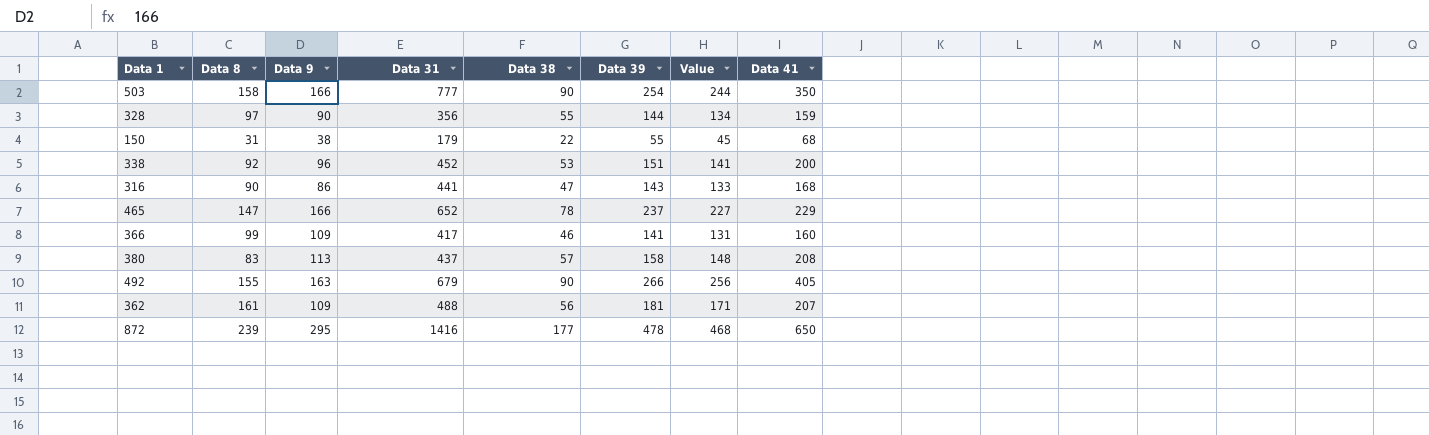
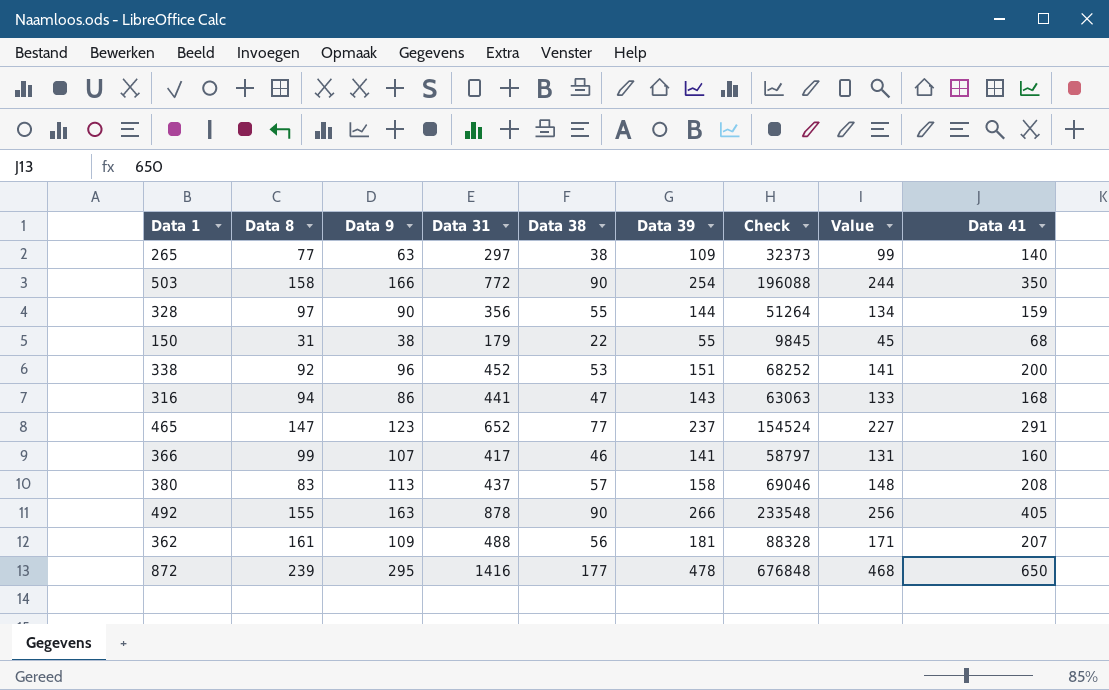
column Check | formula: none -> [Data 31] * [Data 39]
row 265: none -> 77 | 63 | 297 | 38 | 109 | 32373 | 99 | 140
503 | Data 31: 777 -> 772
316 | Data 8: 90 -> 94
465 | Data 9: 166 -> 123
465 | Data 38: 78 -> 77
465 | Data 41: 229 -> 291
366 | Data 9: 109 -> 107
492 | Data 31: 679 -> 878

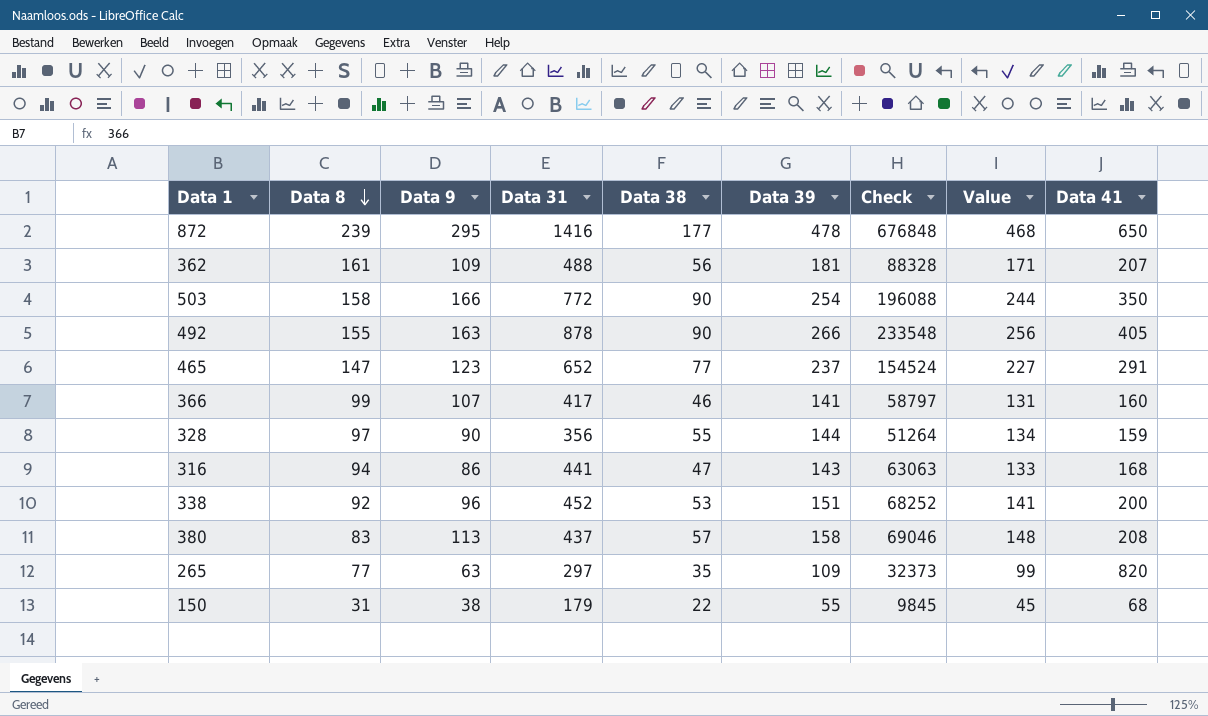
row order: none -> Data 8 descending
265 | Data 38: 38 -> 35
265 | Data 41: 140 -> 820

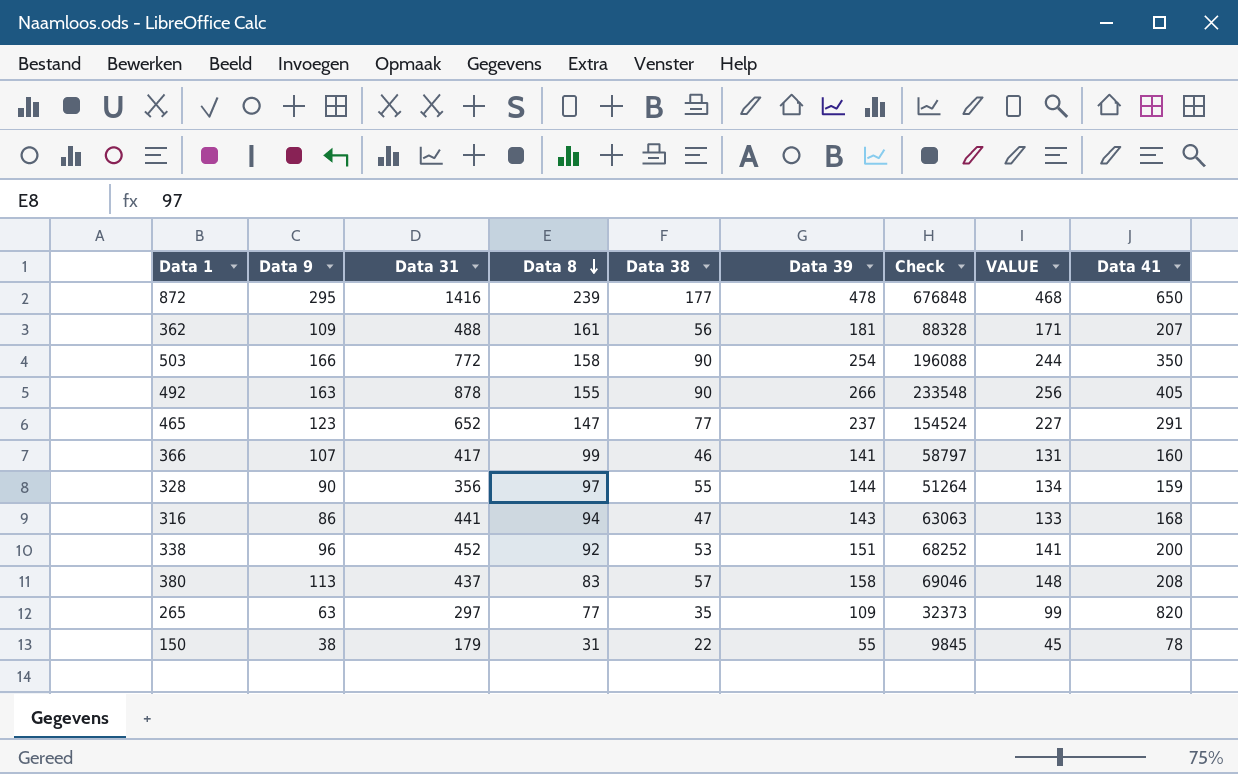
column Data 8 | position: 2 -> 4
column name: Value -> VALUE
150 | Data 41: 68 -> 78

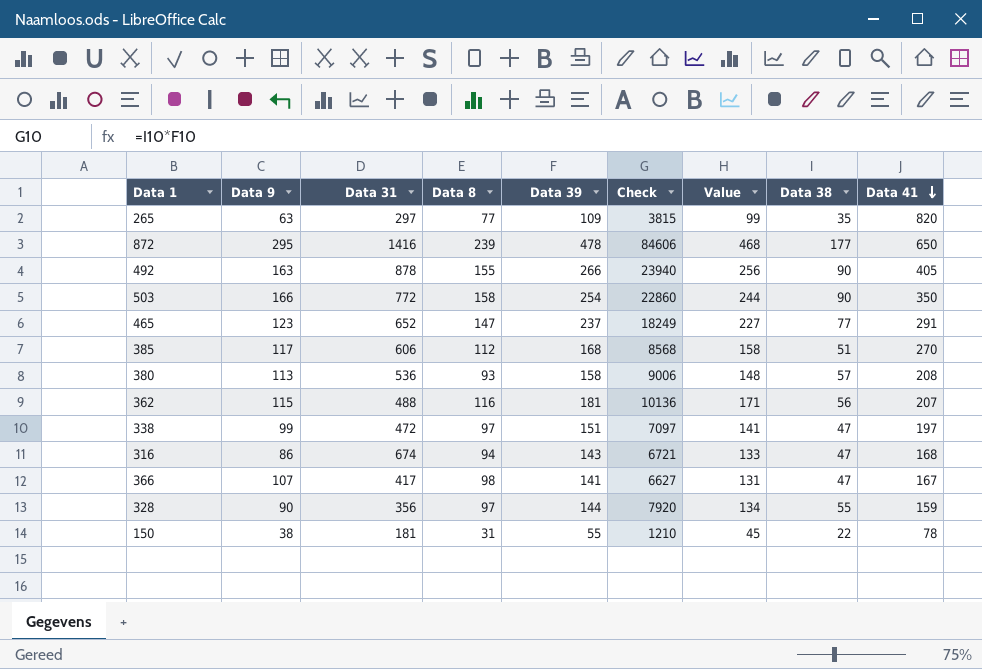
row order: Data 8 descending -> Data 41 descending
column Check | formula: [Data 31] * [Data 39] -> [Data 39] * [Data 38]
column name: VALUE -> Value
column Data 38 | position: 5 -> 8
row 385: none -> 117 | 606 | 112 | 168 | 8568 | 158 | 51 | 270
380 | Data 31: 437 -> 536
380 | Data 8: 83 -> 93
362 | Data 9: 109 -> 115
362 | Data 8: 161 -> 116
338 | Data 9: 96 -> 99
338 | Data 31: 452 -> 472
338 | Data 8: 92 -> 97
338 | Data 38: 53 -> 47
338 | Data 41: 200 -> 197
316 | Data 31: 441 -> 674
366 | Data 8: 99 -> 98
366 | Data 38: 46 -> 47
366 | Data 41: 160 -> 167
150 | Data 31: 179 -> 181

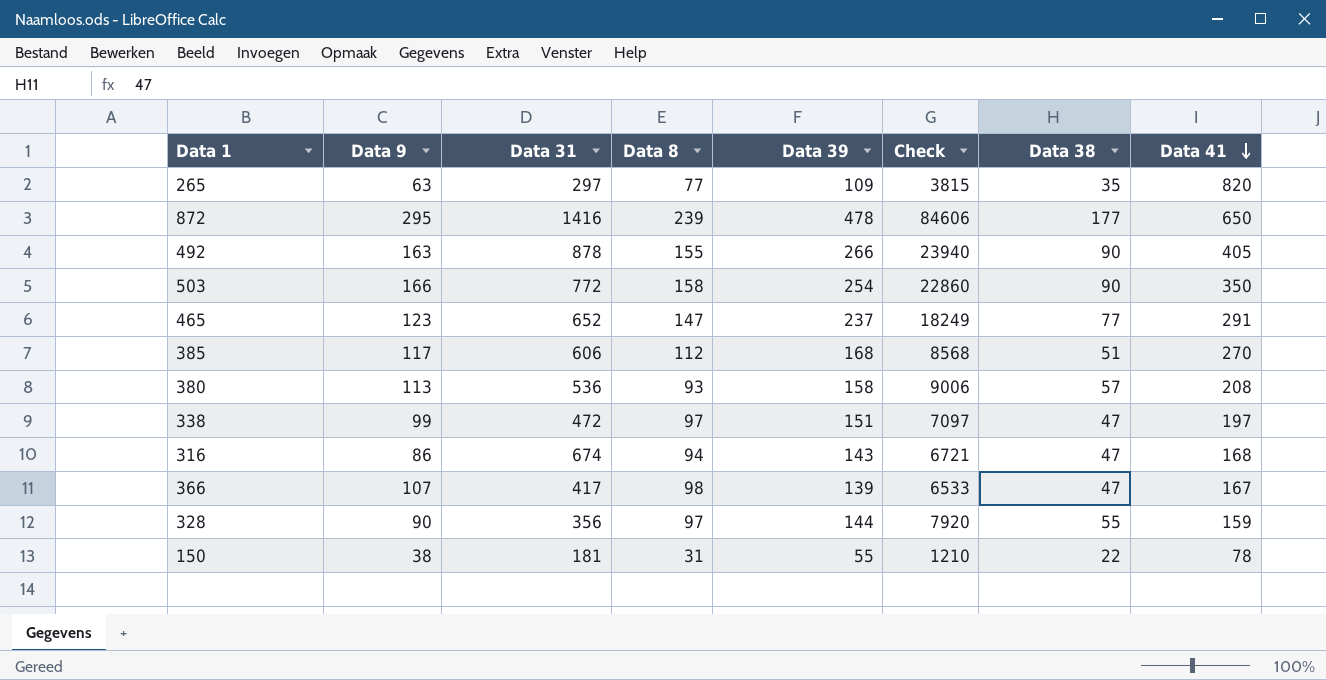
column Value | formula: [Data 39] - 10 -> none
row 362: 115 | 488 | 116 | 181 | 10136 | 171 | 56 | 207 -> none
366 | Data 39: 141 -> 139
366 | Check: 6627 -> 6533

